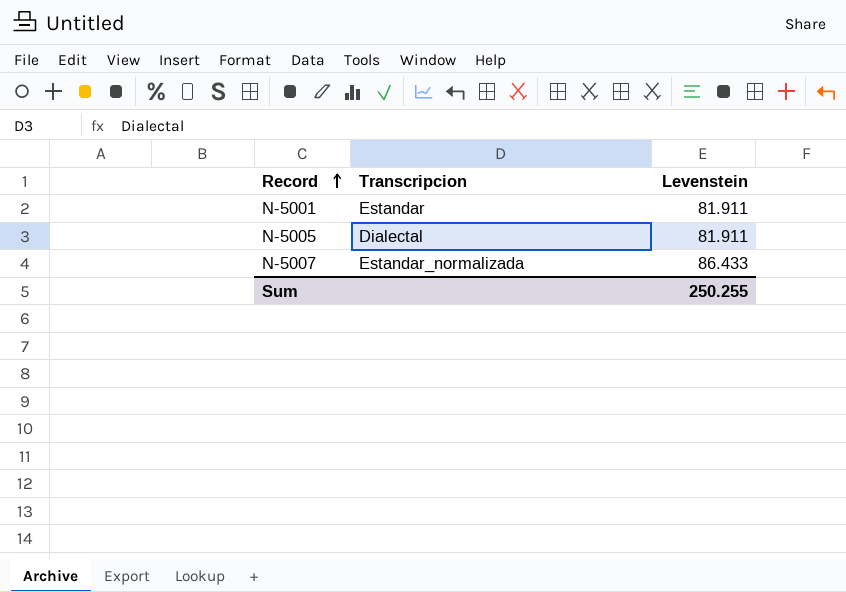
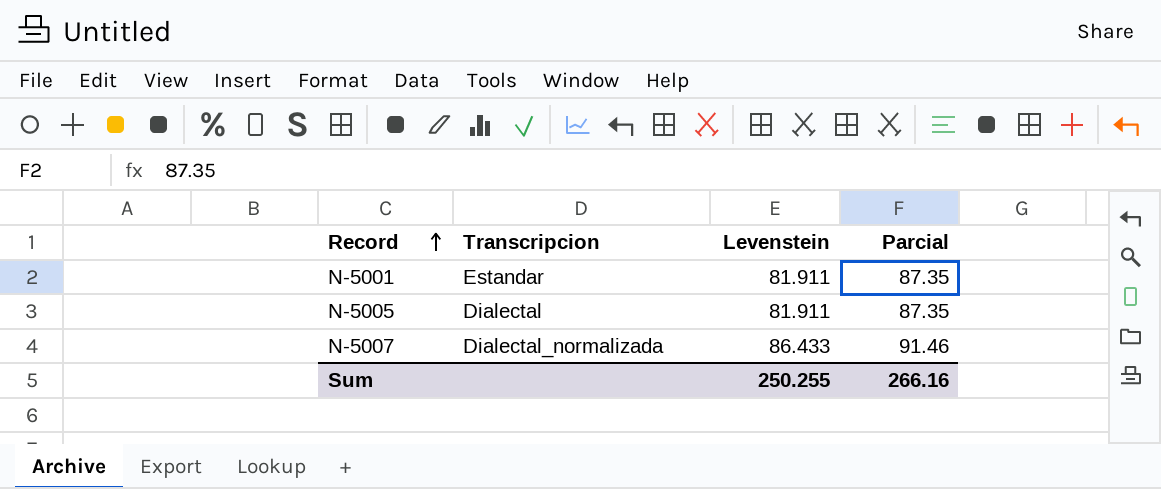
column Parcial | position: none -> 4
N-5007 | Transcripcion: Estandar_normalizada -> Dialectal_normalizada

